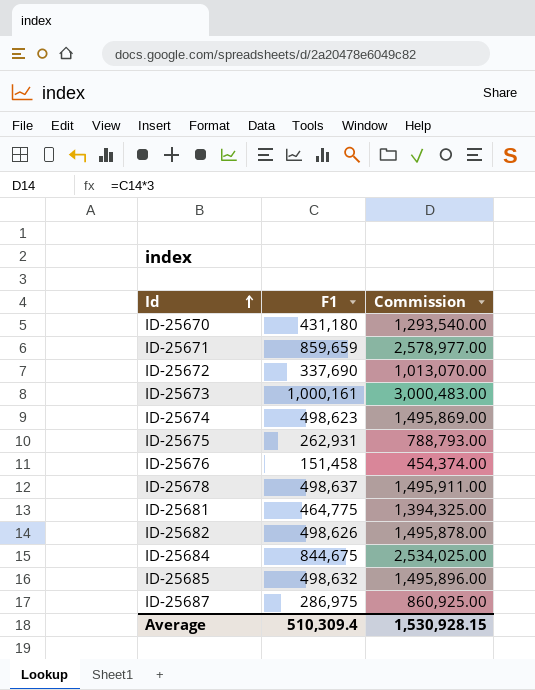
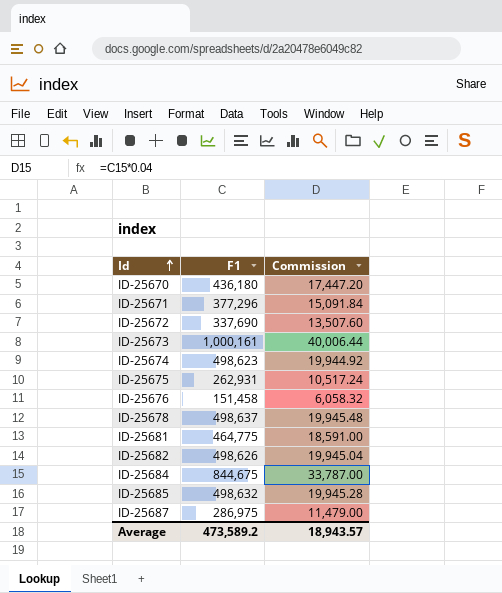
column Commission | formula: [F1] * 3 -> [F1] * 0.04
ID-25670 | F1: 431,180 -> 436,180
ID-25671 | F1: 859,659 -> 377,296
Average | F1: 510,309.4 -> 473,589.2
Average | Commission: 1,530,928.15 -> 18,943.57

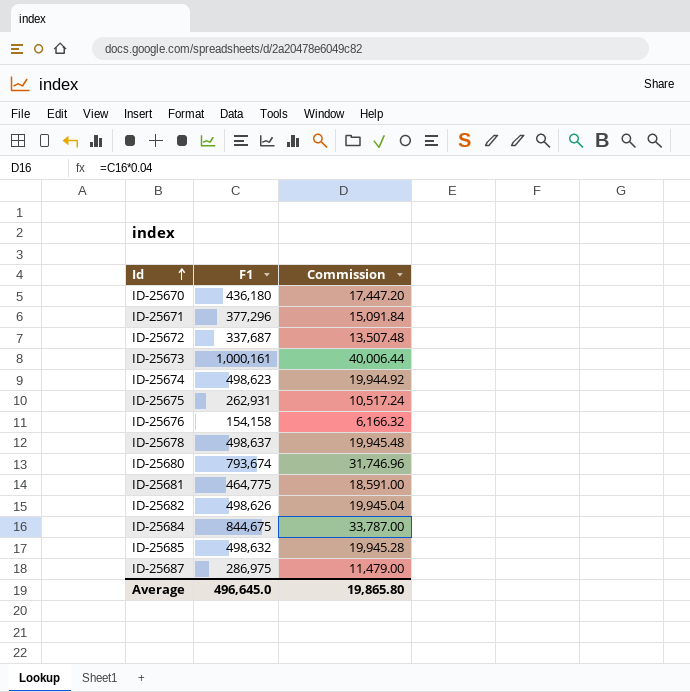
ID-25672 | F1: 337,690 -> 337,687
ID-25672 | Commission: 13,507.60 -> 13,507.48
ID-25676 | F1: 151,458 -> 154,158
ID-25676 | Commission: 6,058.32 -> 6,166.32
row ID-25680: none -> 793,674 | 31,746.96
Average | F1: 473,589.2 -> 496,645.0
Average | Commission: 18,943.57 -> 19,865.80

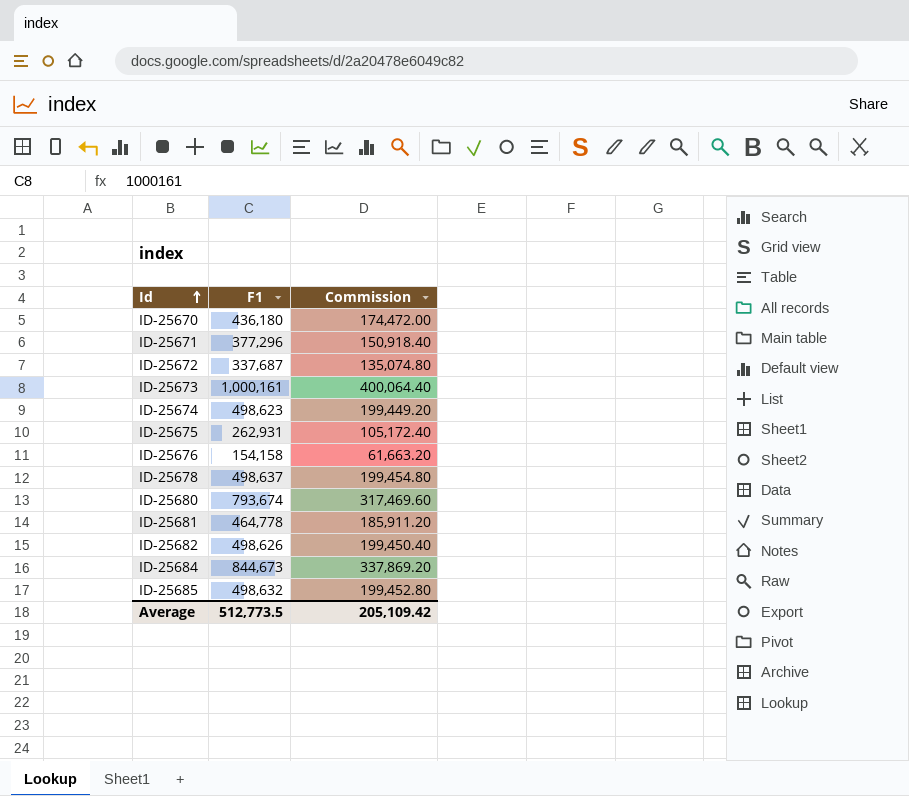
column Commission | formula: [F1] * 0.04 -> [F1] * 0.4
row ID-25687: 286,975 | 11,479.00 -> none
ID-25681 | F1: 464,775 -> 464,778
ID-25684 | F1: 844,675 -> 844,673
Average | F1: 496,645.0 -> 512,773.5
Average | Commission: 19,865.80 -> 205,109.42

